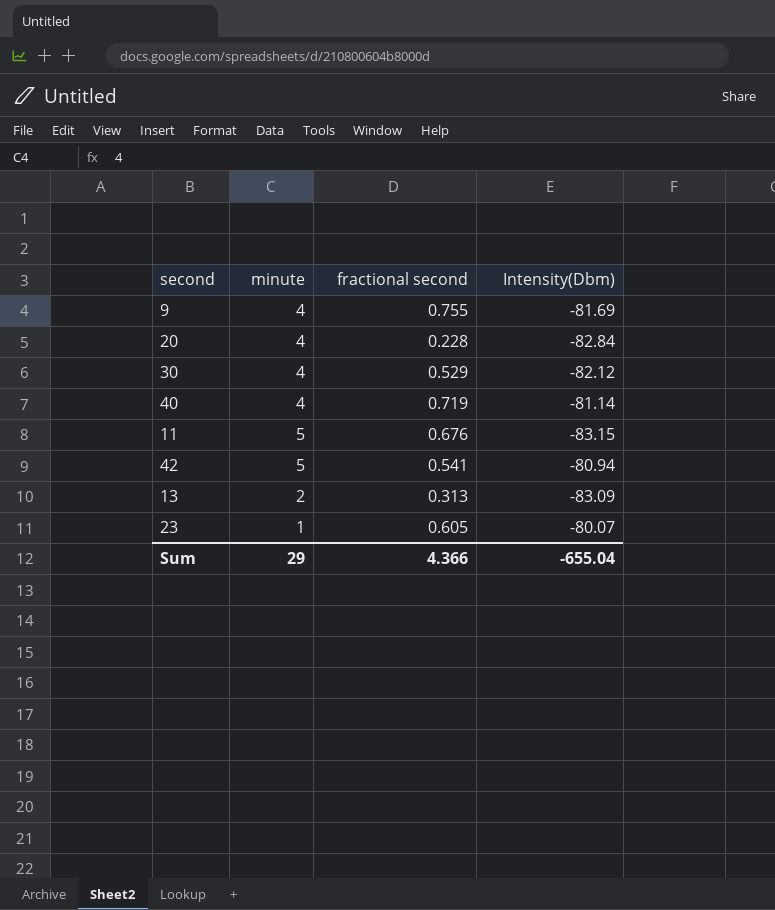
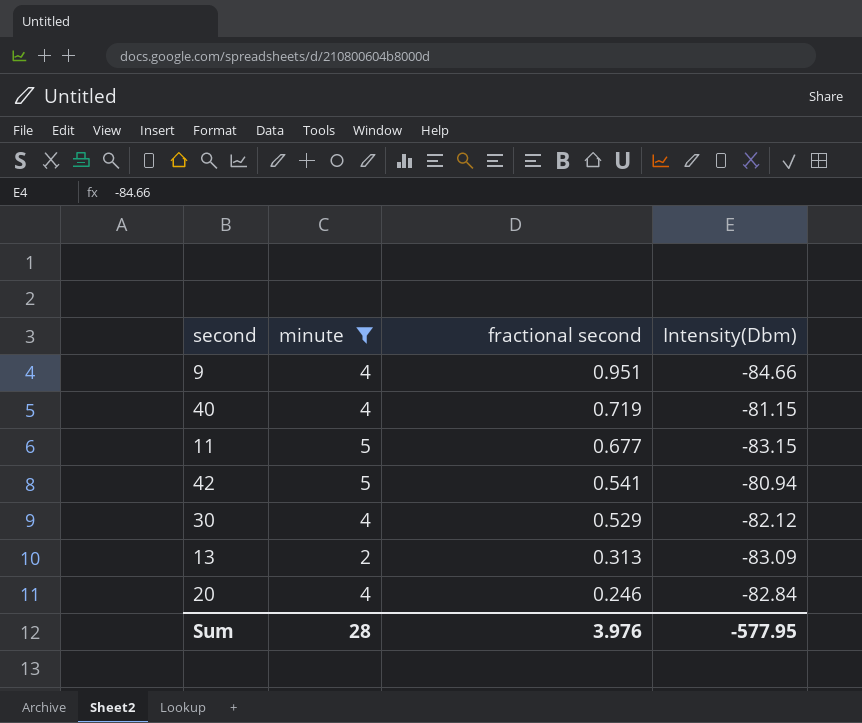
filter: none -> minute != 1
row order: none -> fractional second descending
9 | fractional second: 0.755 -> 0.951
9 | Intensity(Dbm): -81.69 -> -84.66
40 | Intensity(Dbm): -81.14 -> -81.15
11 | fractional second: 0.676 -> 0.677
20 | fractional second: 0.228 -> 0.246
Sum | minute: 29 -> 28
Sum | fractional second: 4.366 -> 3.976
Sum | Intensity(Dbm): -655.04 -> -577.95

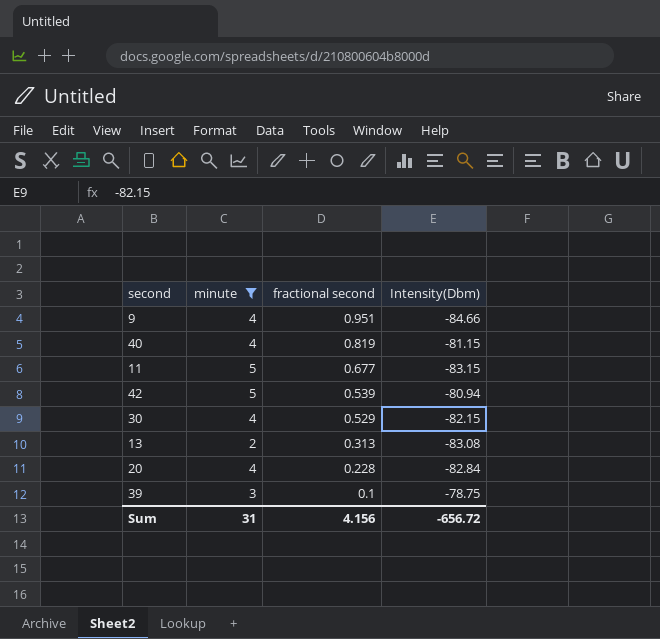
40 | fractional second: 0.719 -> 0.819
42 | fractional second: 0.541 -> 0.539
30 | Intensity(Dbm): -82.12 -> -82.15
13 | Intensity(Dbm): -83.09 -> -83.08
20 | fractional second: 0.246 -> 0.228
row 39: none -> 3 | 0.1 | -78.75
Sum | minute: 28 -> 31
Sum | fractional second: 3.976 -> 4.156
Sum | Intensity(Dbm): -577.95 -> -656.72

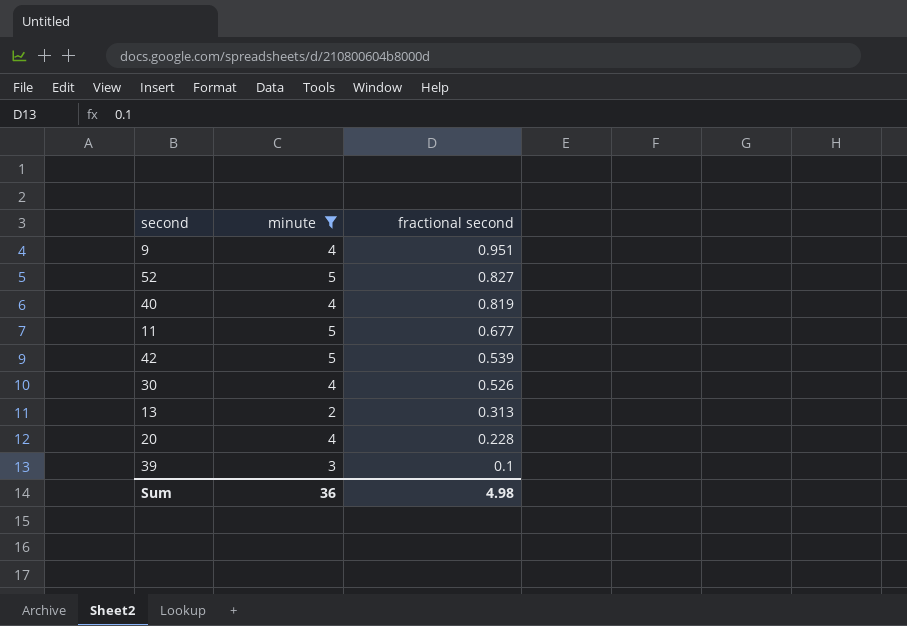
column Intensity(Dbm) | position: 4 -> none
row 52: none -> 5 | 0.827
30 | fractional second: 0.529 -> 0.526
Sum | minute: 31 -> 36
Sum | fractional second: 4.156 -> 4.98

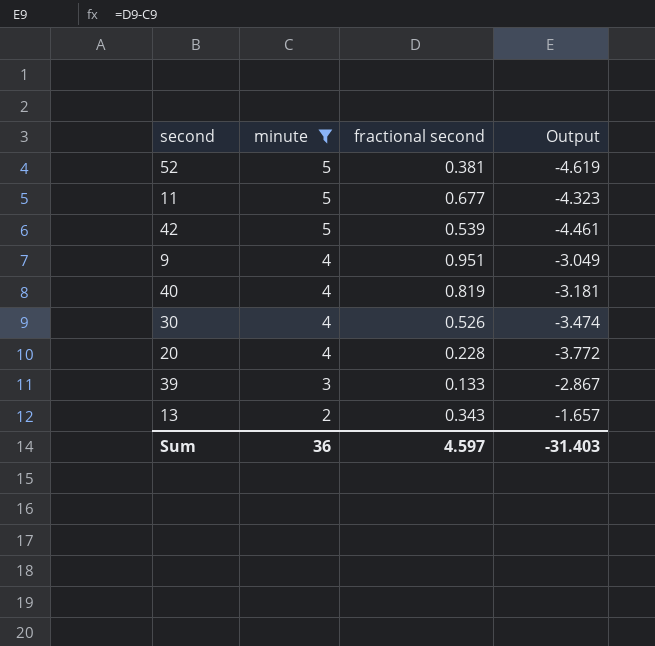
row order: fractional second descending -> minute descending
column Output | formula: none -> [fractional second] - [minute]
52 | fractional second: 0.827 -> 0.381
39 | fractional second: 0.1 -> 0.133
13 | fractional second: 0.313 -> 0.343
Sum | fractional second: 4.98 -> 4.597

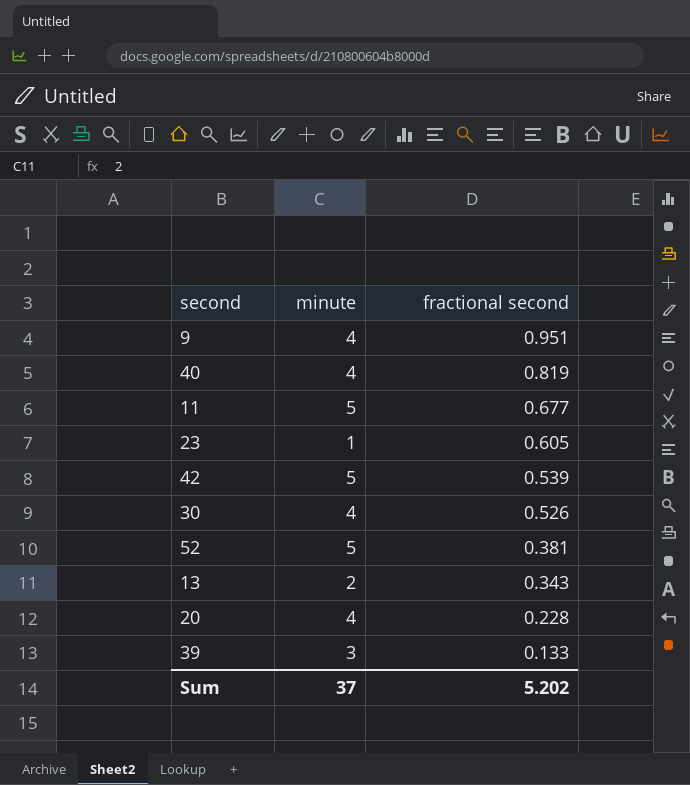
filter: minute != 1 -> none
row order: minute descending -> fractional second descending
column Output | formula: [fractional second] - [minute] -> none
Sum | minute: 36 -> 37
Sum | fractional second: 4.597 -> 5.202

